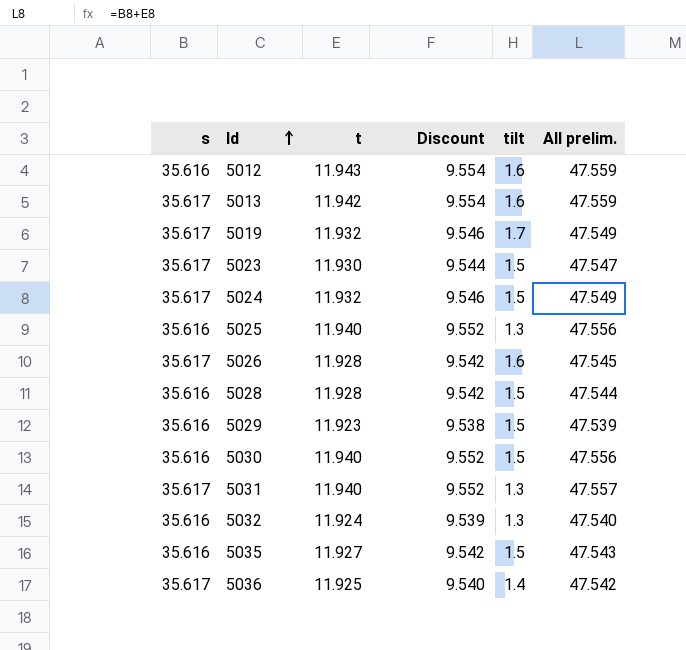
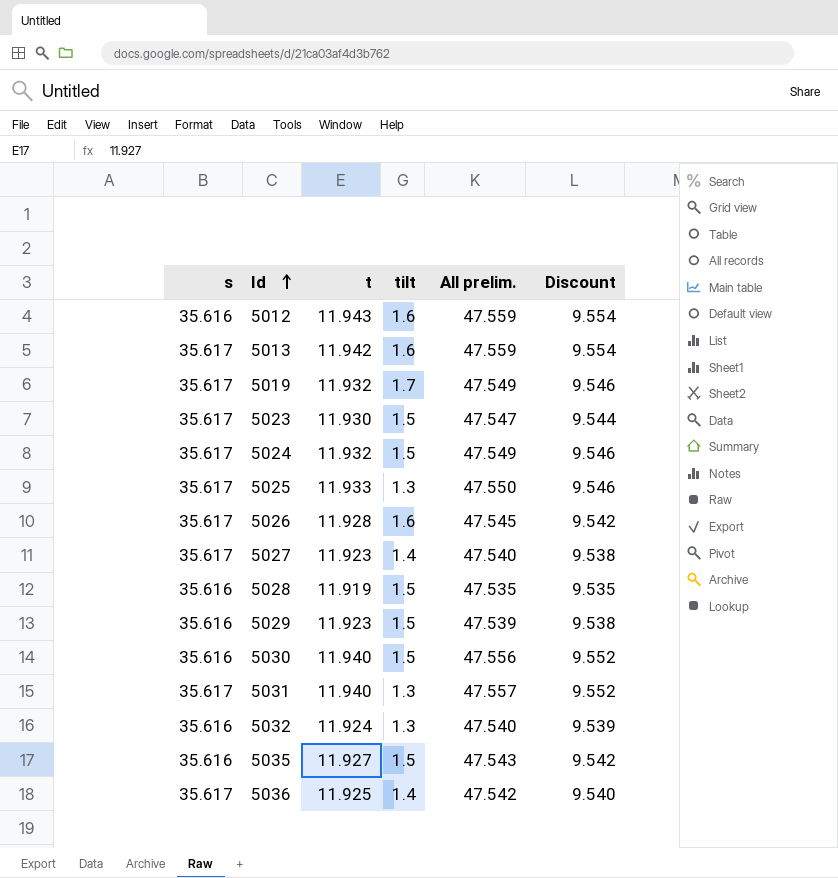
column Discount | position: 4 -> 6
5025 | s: 35.616 -> 35.617
5025 | t: 11.940 -> 11.933
5025 | All prelim.: 47.556 -> 47.550
5025 | Discount: 9.552 -> 9.546
row 5027: none -> 35.617 | 11.923 | 1.4 | 47.540 | 9.538
5028 | t: 11.928 -> 11.919
5028 | All prelim.: 47.544 -> 47.535
5028 | Discount: 9.542 -> 9.535

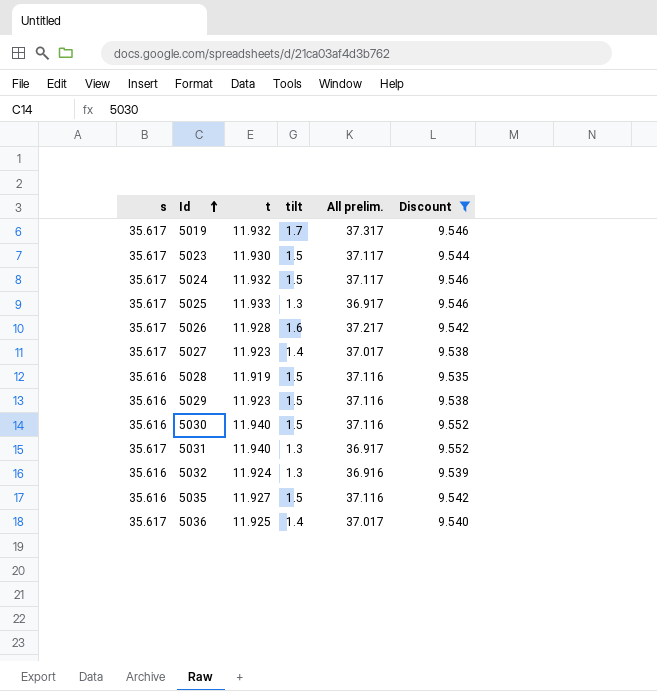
filter: none -> Discount != 9.554
column All prelim. | formula: [s] + [t] -> [s] + [tilt]

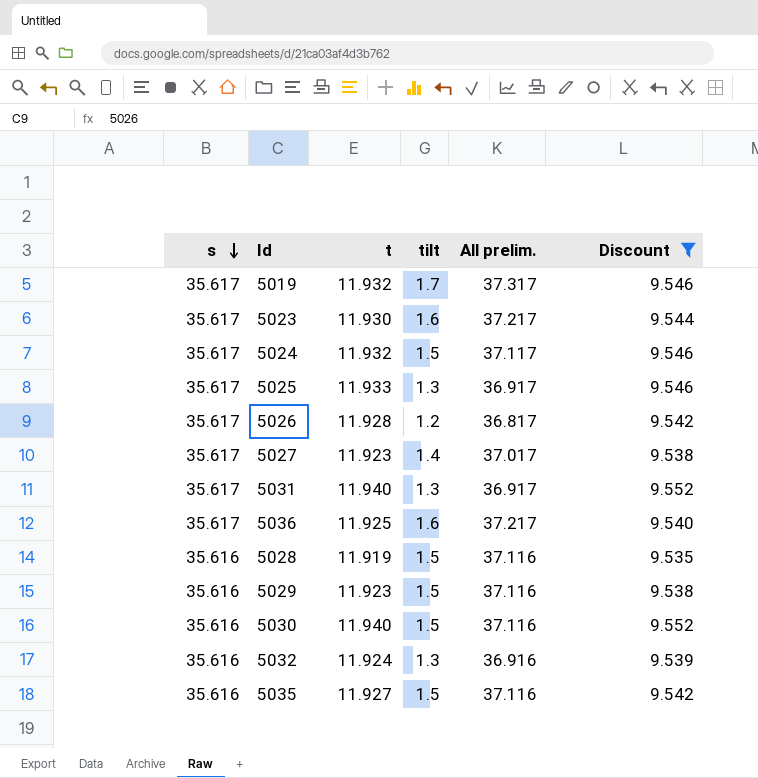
row order: Id ascending -> s descending
5023 | tilt: 1.5 -> 1.6
5023 | All prelim.: 37.117 -> 37.217
5026 | tilt: 1.6 -> 1.2
5026 | All prelim.: 37.217 -> 36.817
5036 | tilt: 1.4 -> 1.6
5036 | All prelim.: 37.017 -> 37.217

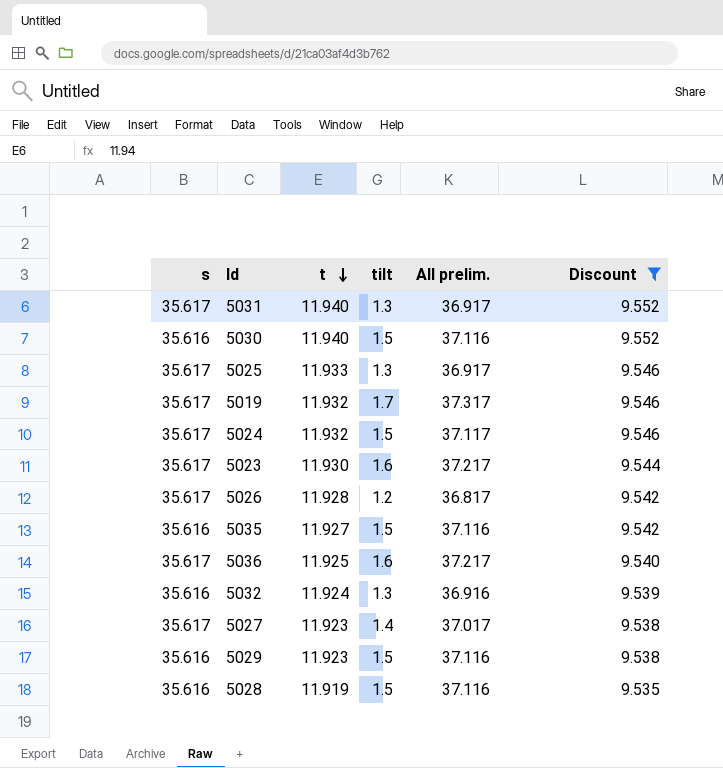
row order: s descending -> t descending

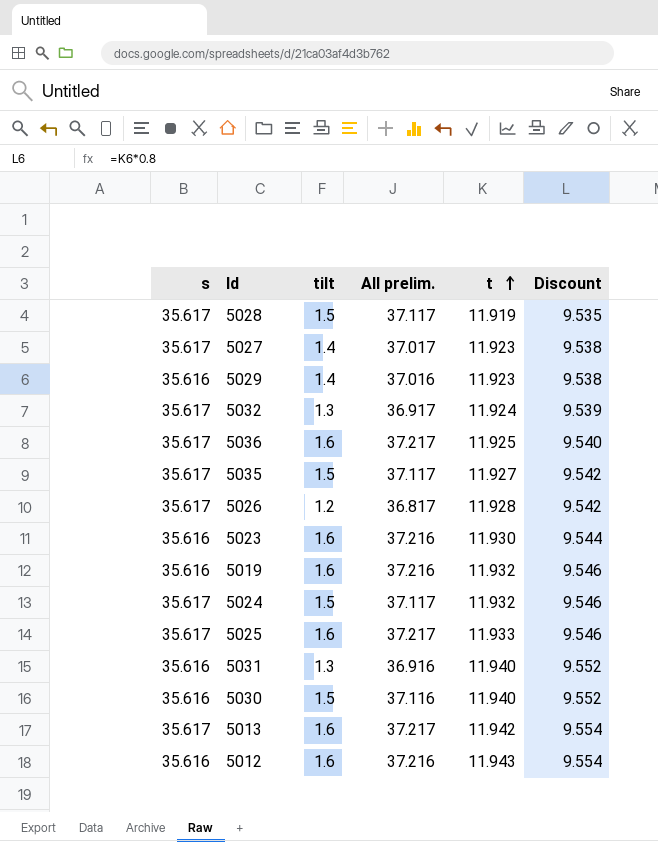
filter: Discount != 9.554 -> none
row order: t descending -> t ascending
column t | position: 3 -> 5
5028 | s: 35.616 -> 35.617
5028 | All prelim.: 37.116 -> 37.117
5029 | tilt: 1.5 -> 1.4
5029 | All prelim.: 37.116 -> 37.016
5032 | s: 35.616 -> 35.617
5032 | All prelim.: 36.916 -> 36.917
5035 | s: 35.616 -> 35.617
5035 | All prelim.: 37.116 -> 37.117
5023 | s: 35.617 -> 35.616
5023 | All prelim.: 37.217 -> 37.216
5019 | s: 35.617 -> 35.616
5019 | tilt: 1.7 -> 1.6
5019 | All prelim.: 37.317 -> 37.216
5025 | tilt: 1.3 -> 1.6
5025 | All prelim.: 36.917 -> 37.217
5031 | s: 35.617 -> 35.616
5031 | All prelim.: 36.917 -> 36.916

